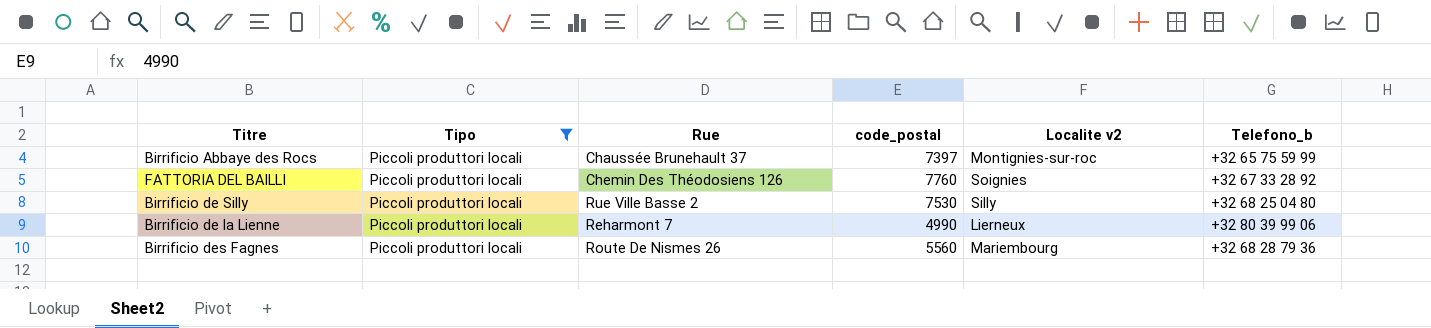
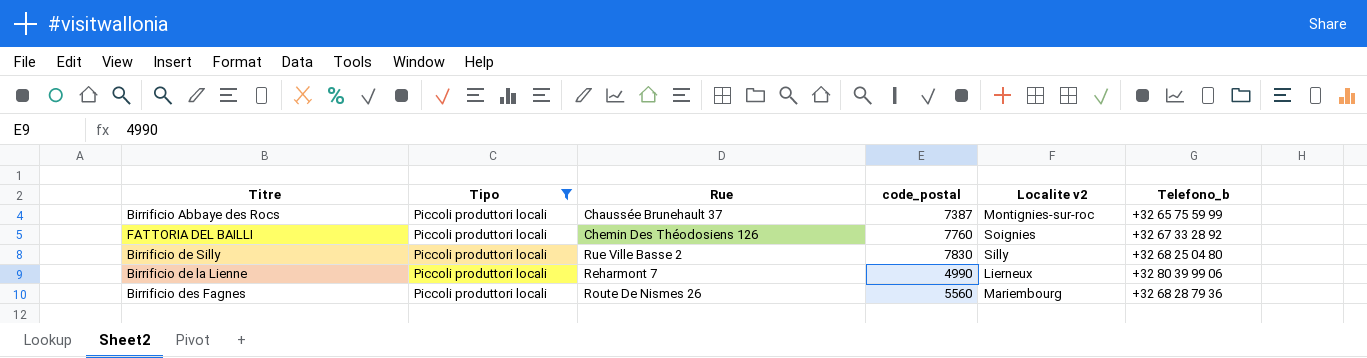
Birrificio Abbaye des Rocs | code_postal: 7397 -> 7387
Birrificio de Silly | code_postal: 7530 -> 7830

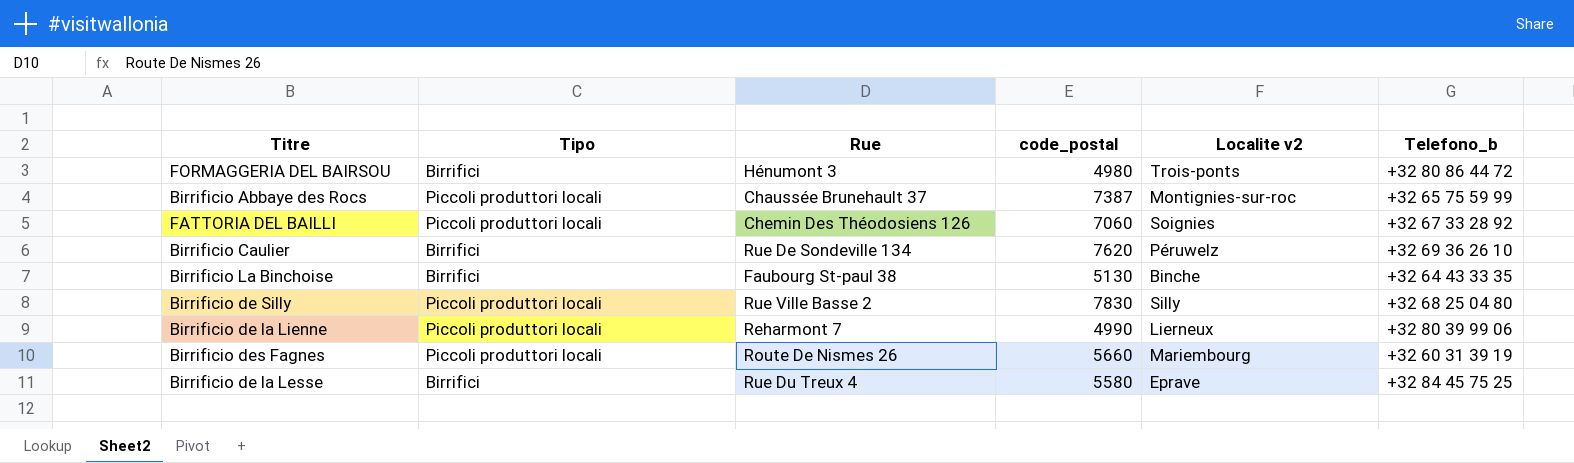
filter: Tipo = Piccoli produttori locali -> none
FATTORIA DEL BAILLI | code_postal: 7760 -> 7060
Birrificio des Fagnes | code_postal: 5560 -> 5660
Birrificio des Fagnes | Telefono_b: +32 68 28 79 36 -> +32 60 31 39 19

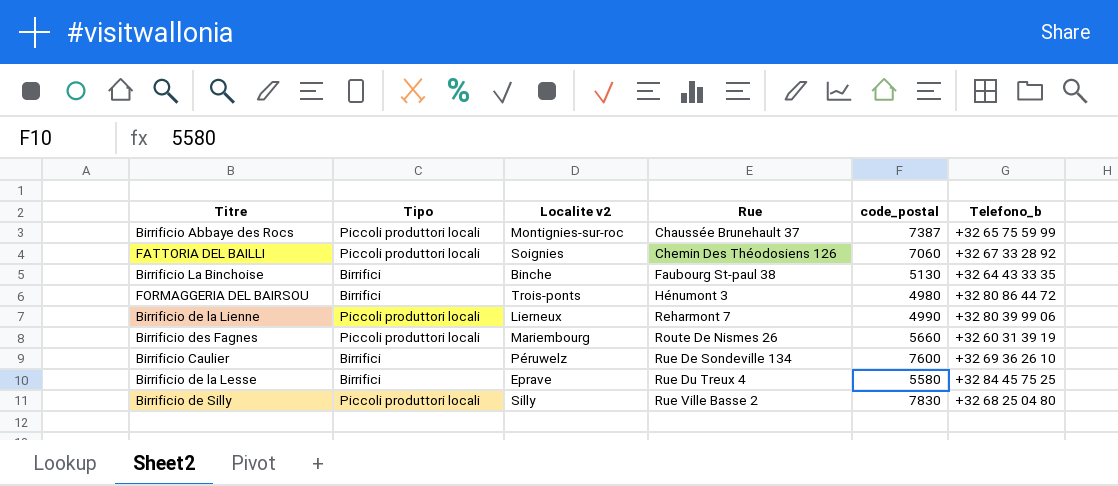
row order: none -> Rue ascending
column Localite v2 | position: 5 -> 3
Birrificio Caulier | code_postal: 7620 -> 7600

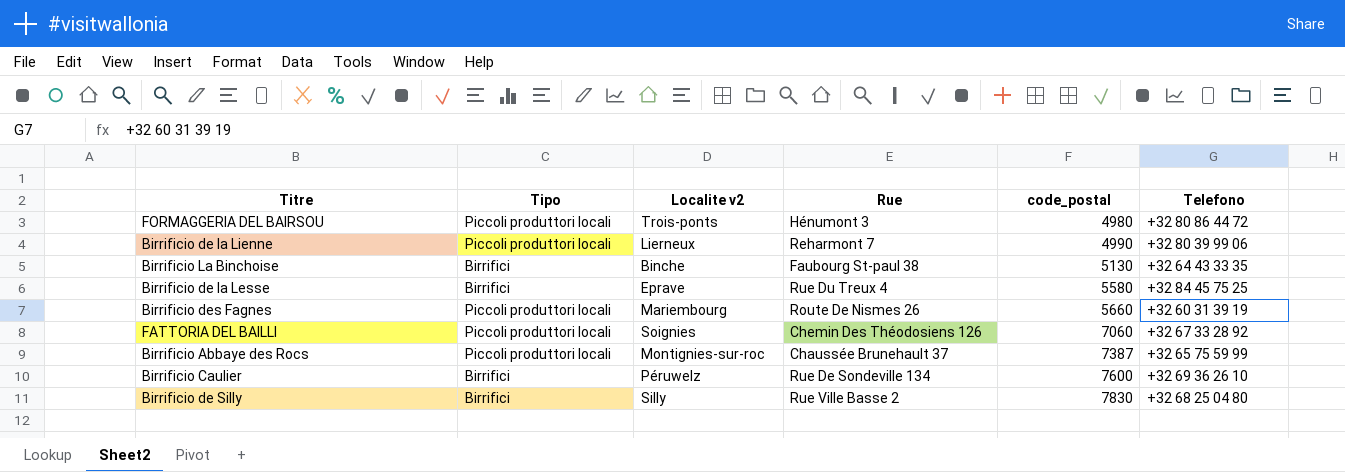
row order: Rue ascending -> code_postal ascending
column name: Telefono_b -> Telefono
FORMAGGERIA DEL BAIRSOU | Tipo: Birrifici -> Piccoli produttori locali
Birrificio de Silly | Tipo: Piccoli produttori locali -> Birrifici

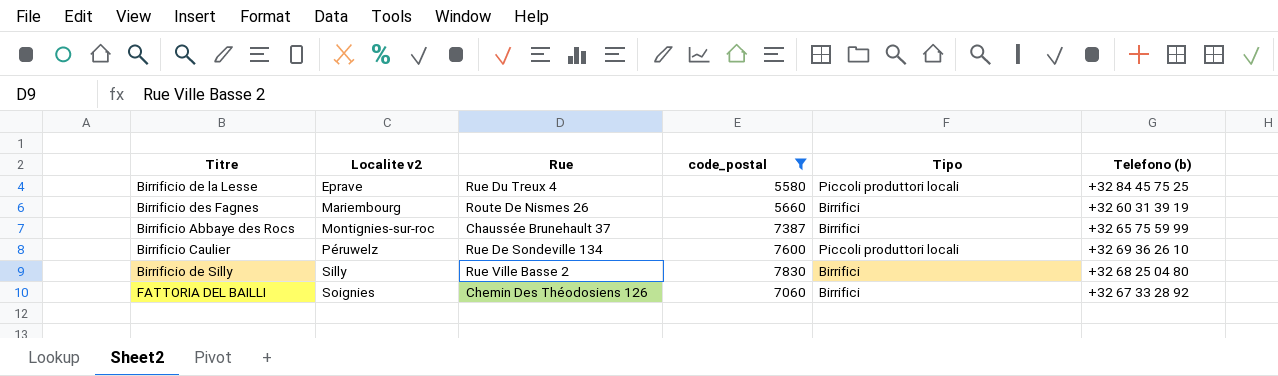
filter: none -> code_postal >= 5580
row order: code_postal ascending -> Localite v2 ascending
column Tipo | position: 2 -> 5
column name: Telefono -> Telefono (b)
Birrificio de la Lesse | Tipo: Birrifici -> Piccoli produttori locali
Birrificio des Fagnes | Tipo: Piccoli produttori locali -> Birrifici
Birrificio Abbaye des Rocs | Tipo: Piccoli produttori locali -> Birrifici
Birrificio Caulier | Tipo: Birrifici -> Piccoli produttori locali
FATTORIA DEL BAILLI | Tipo: Piccoli produttori locali -> Birrifici

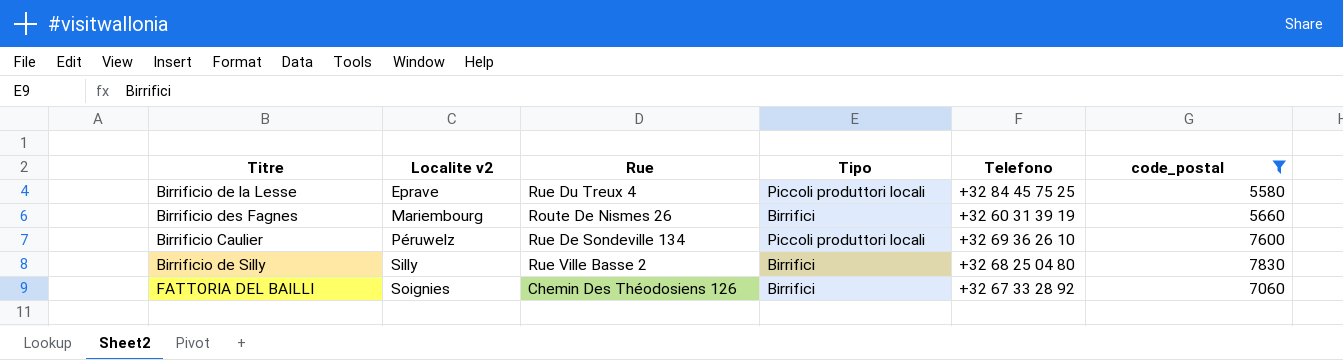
column name: Telefono (b) -> Telefono
column code_postal | position: 4 -> 6
row Birrificio Abbaye des Rocs: Montignies-sur-roc | Chaussée Brunehault 37 | 7387 | Birrifici | +32 65 75 59 99 -> none

